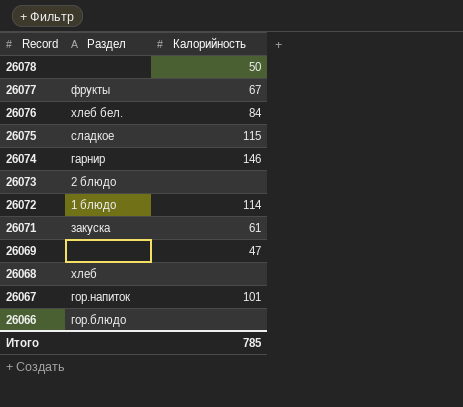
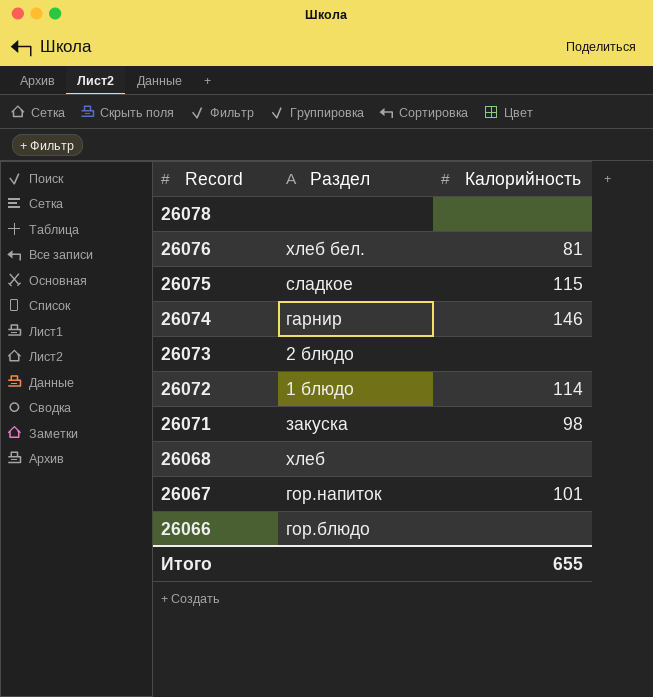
row 26077: фрукты | 67 -> none
row 26069: none | 47 -> none
26078 | Калорийность: 50 -> none
26076 | Калорийность: 84 -> 81
26071 | Калорийность: 61 -> 98
Итого | Калорийность: 785 -> 655

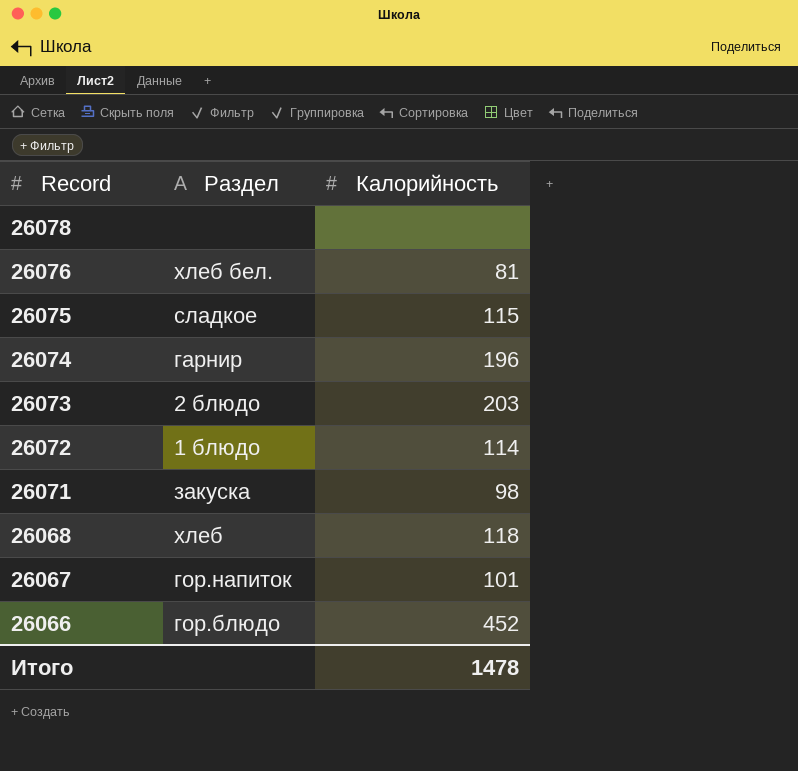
26074 | Калорийность: 146 -> 196
26073 | Калорийность: none -> 203
26068 | Калорийность: none -> 118
26066 | Калорийность: none -> 452
Итого | Калорийность: 655 -> 1478

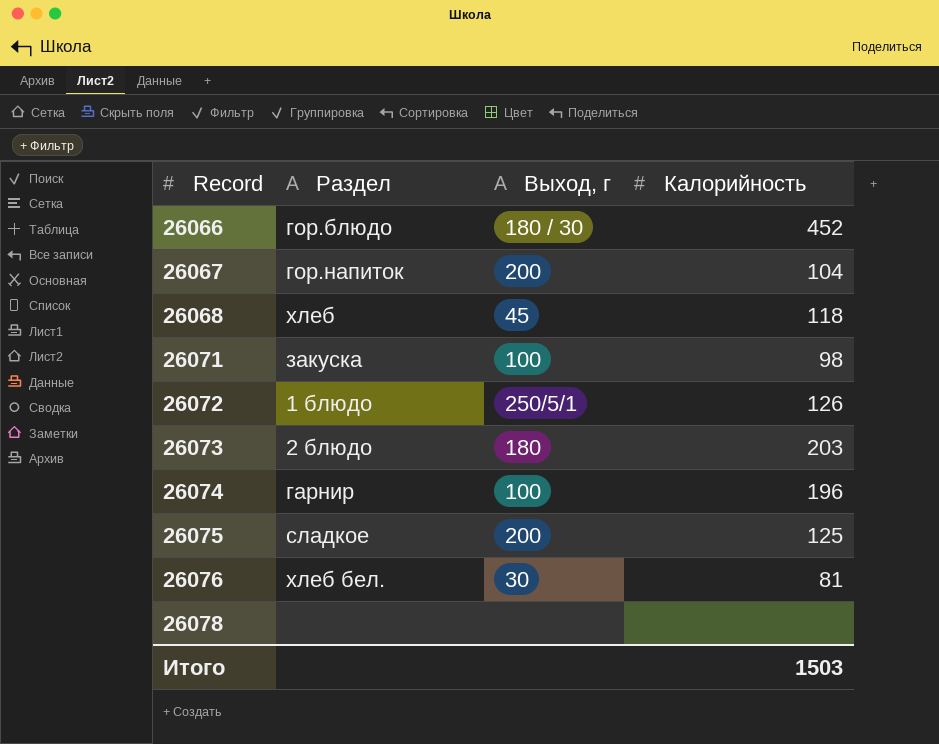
row order: Record descending -> Record ascending
column Выход, г | position: none -> 3
26067 | Калорийность: 101 -> 104
26072 | Калорийность: 114 -> 126
26075 | Калорийность: 115 -> 125
Итого | Калорийность: 1478 -> 1503

